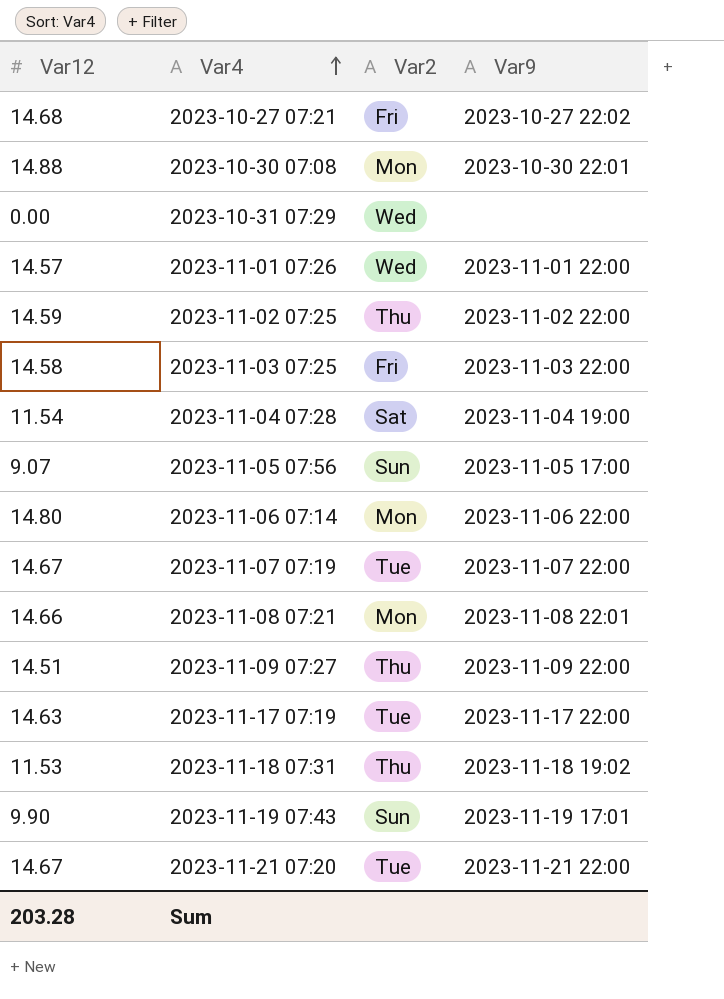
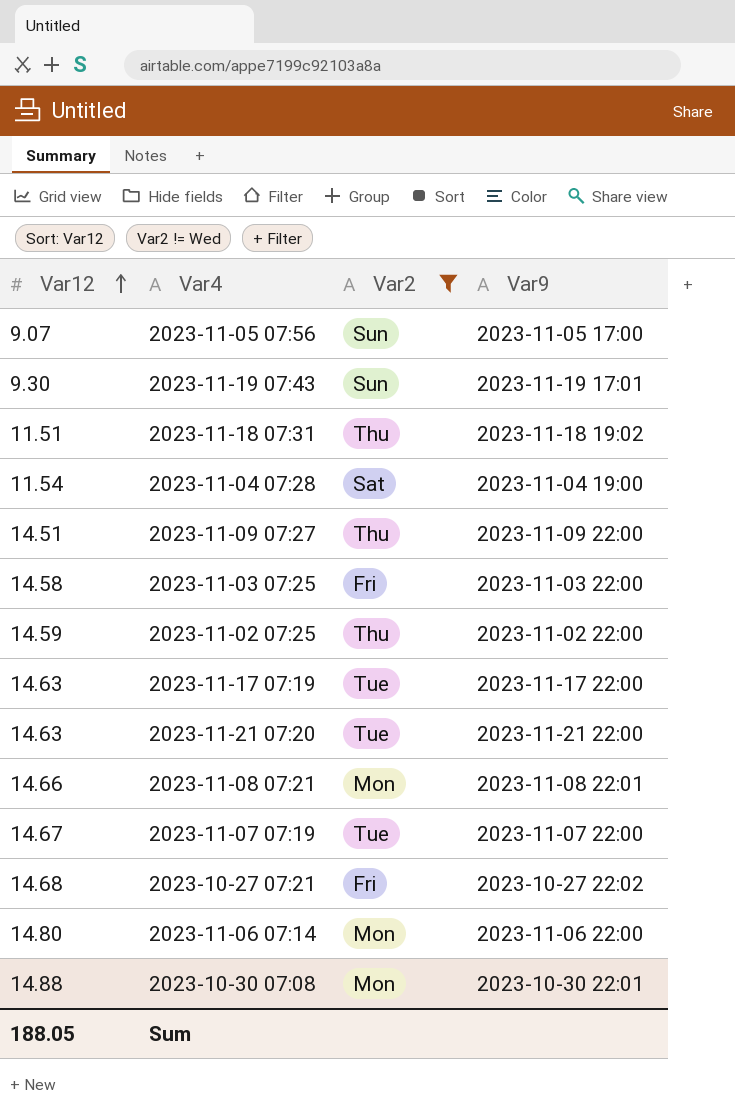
filter: none -> Var2 != Wed
row order: Var4 ascending -> Var12 ascending
2023-11-19 07:43 | Var12: 9.90 -> 9.30
2023-11-18 07:31 | Var12: 11.53 -> 11.51
2023-11-21 07:20 | Var12: 14.67 -> 14.63
Sum | Var12: 203.28 -> 188.05

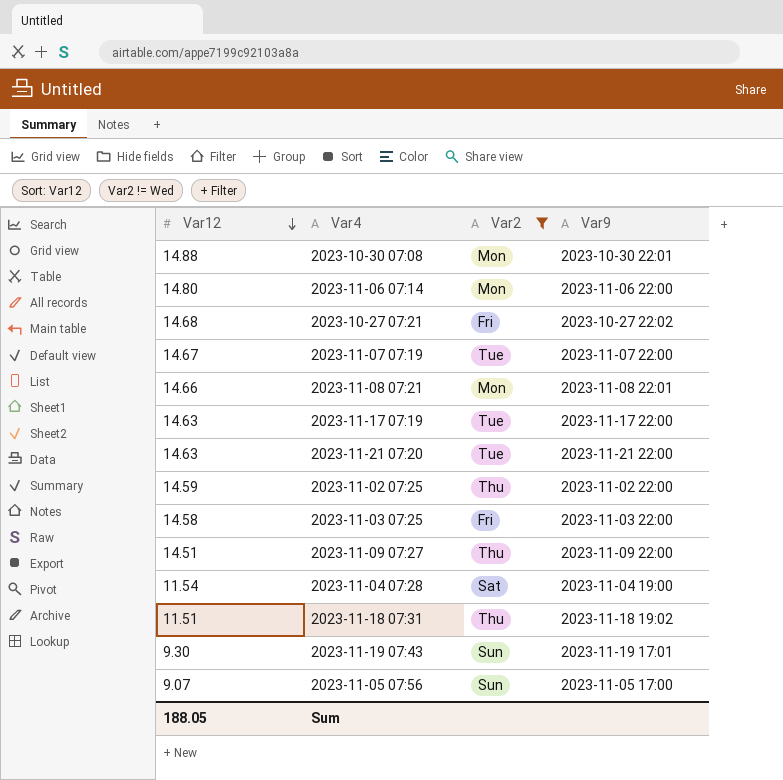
row order: Var12 ascending -> Var12 descending

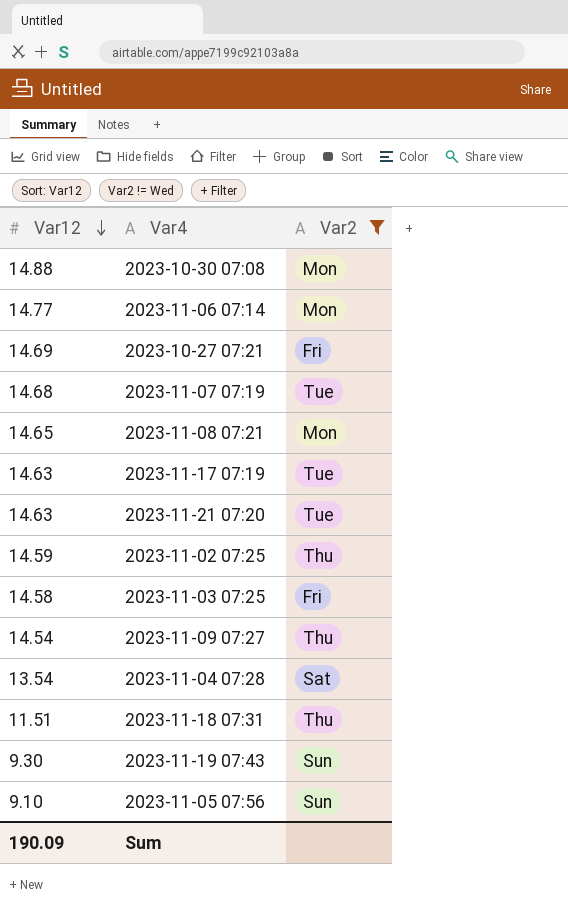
column Var9 | position: 4 -> none
2023-11-06 07:14 | Var12: 14.80 -> 14.77
2023-10-27 07:21 | Var12: 14.68 -> 14.69
2023-11-07 07:19 | Var12: 14.67 -> 14.68
2023-11-08 07:21 | Var12: 14.66 -> 14.65
2023-11-09 07:27 | Var12: 14.51 -> 14.54
2023-11-04 07:28 | Var12: 11.54 -> 13.54
2023-11-05 07:56 | Var12: 9.07 -> 9.10
Sum | Var12: 188.05 -> 190.09

